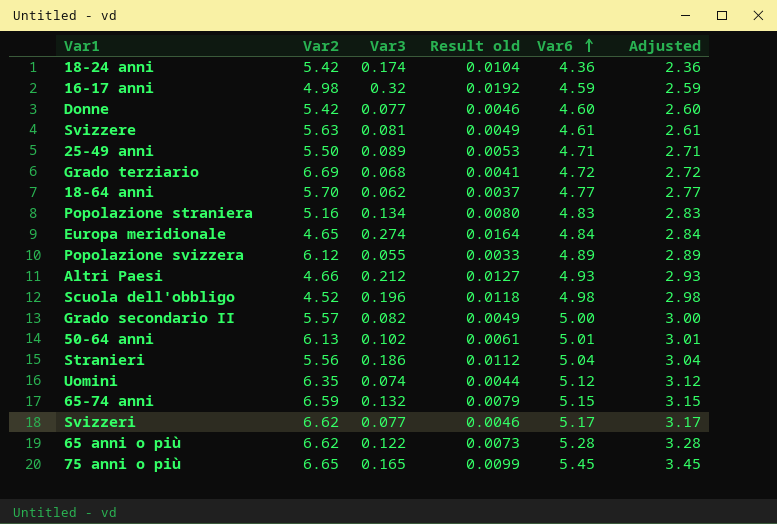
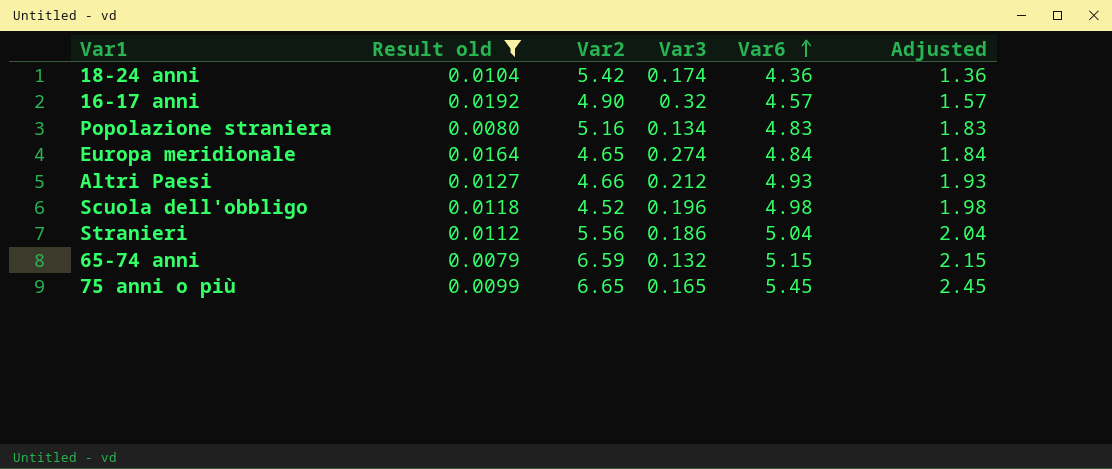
filter: none -> Result old >= 0.0079
column Result old | position: 4 -> 2
column Adjusted | formula: [Var6] - 2 -> [Var6] - 3
16-17 anni | Var2: 4.98 -> 4.90
16-17 anni | Var6: 4.59 -> 4.57

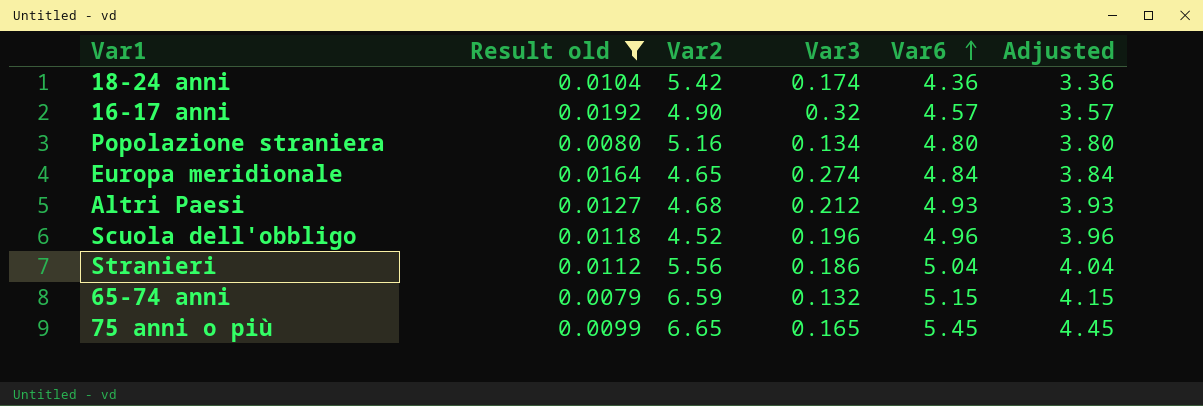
column Adjusted | formula: [Var6] - 3 -> [Var6] - 1
Popolazione straniera | Var6: 4.83 -> 4.80
Altri Paesi | Var2: 4.66 -> 4.68
Scuola dell'obbligo | Var6: 4.98 -> 4.96

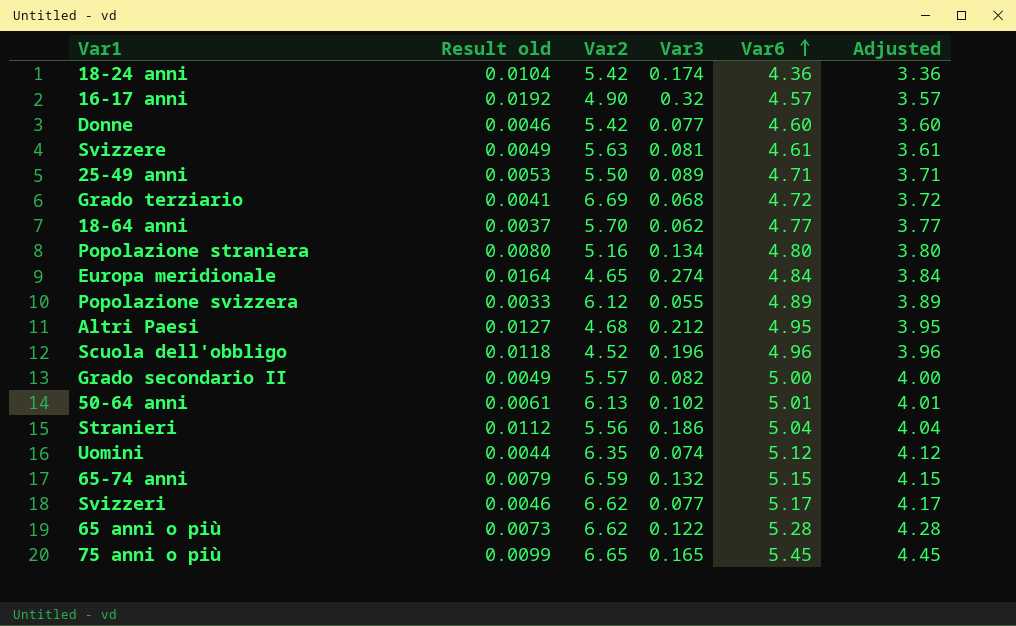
filter: Result old >= 0.0079 -> none
Altri Paesi | Var6: 4.93 -> 4.95
Altri Paesi | Adjusted: 3.93 -> 3.95

